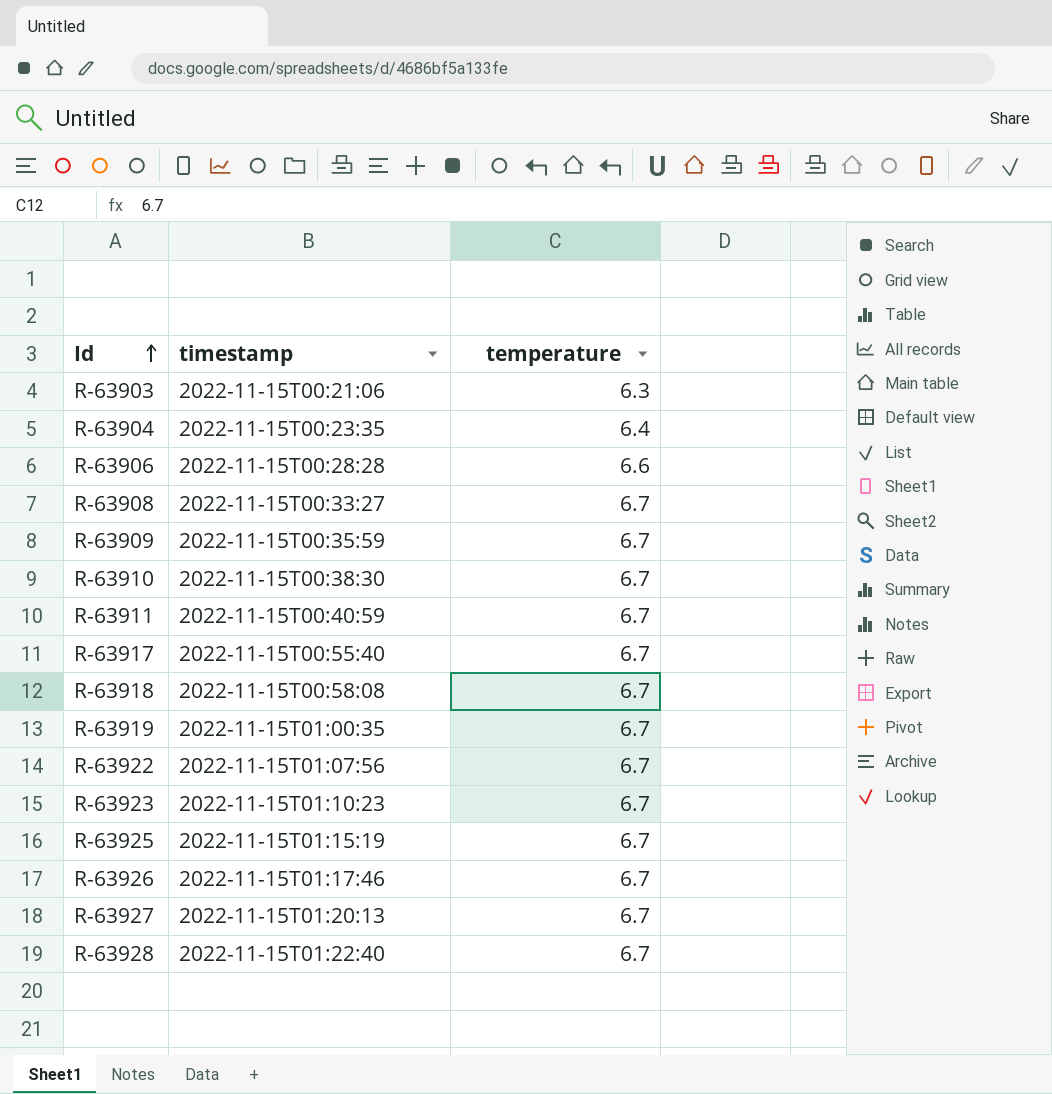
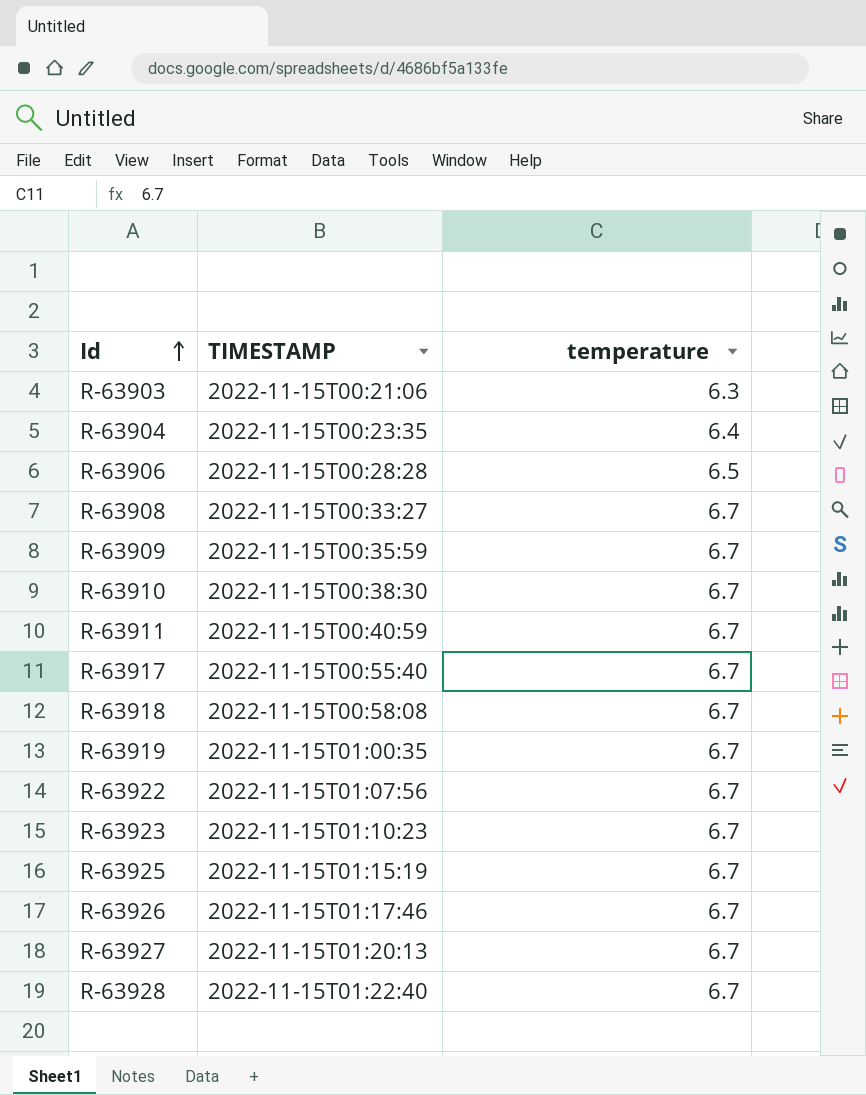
column name: timestamp -> TIMESTAMP
R-63906 | temperature: 6.6 -> 6.5

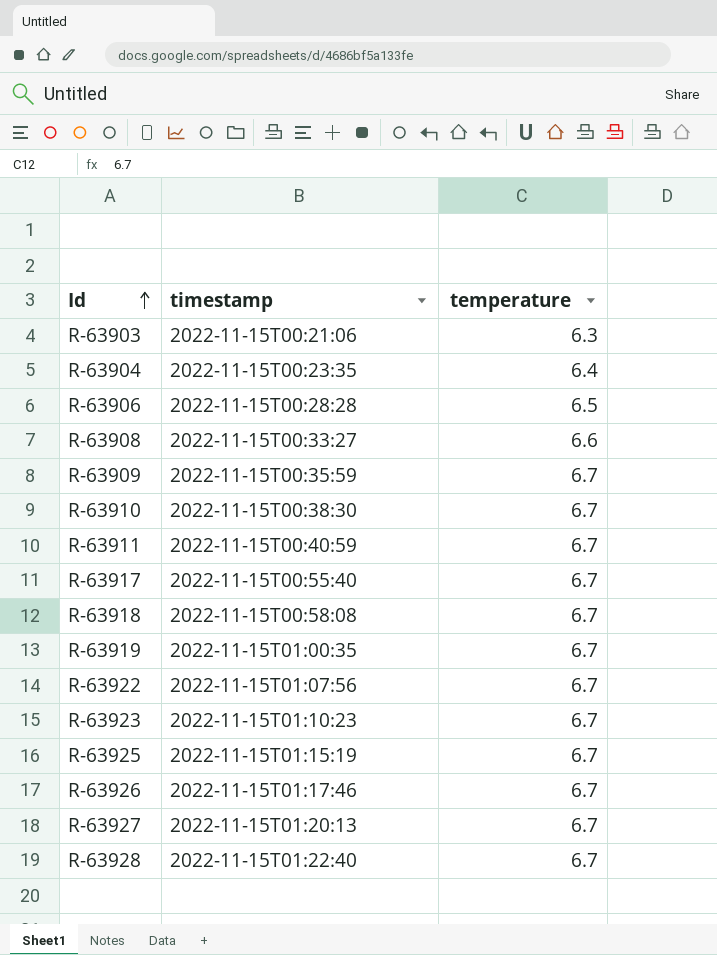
column name: TIMESTAMP -> timestamp
R-63908 | temperature: 6.7 -> 6.6

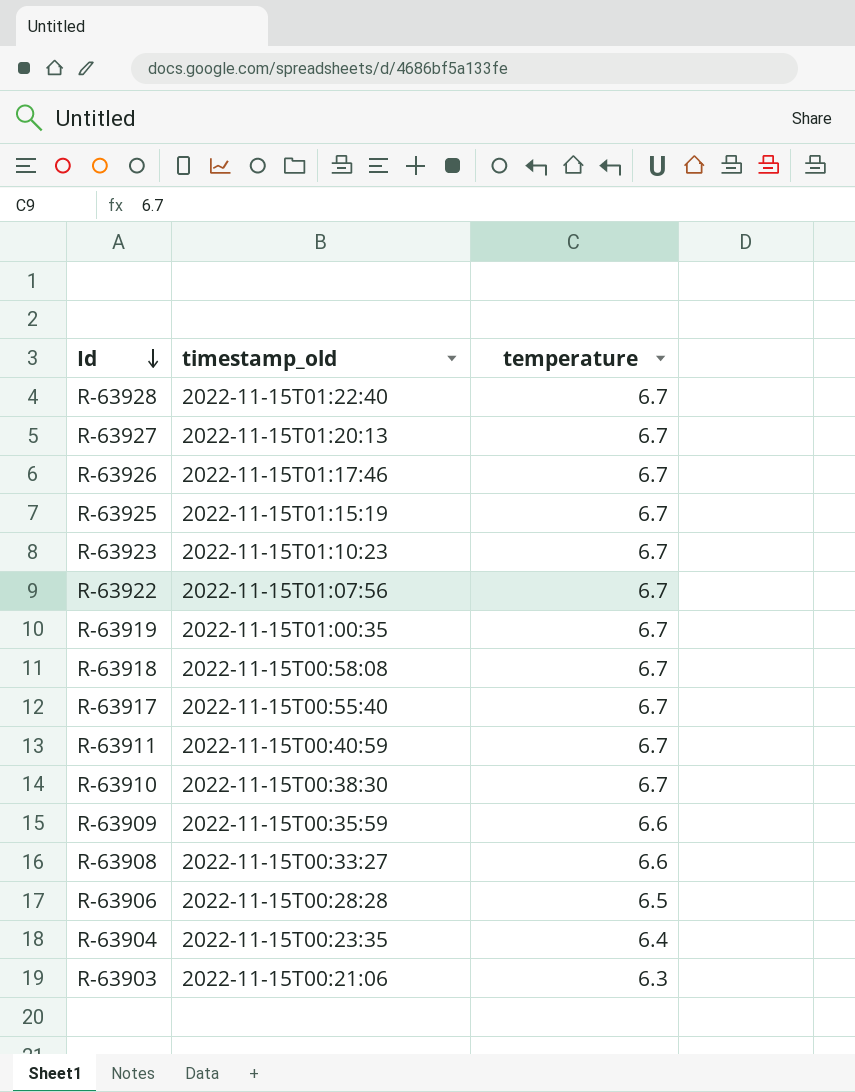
row order: Id ascending -> Id descending
column name: timestamp -> timestamp_old
R-63909 | temperature: 6.7 -> 6.6

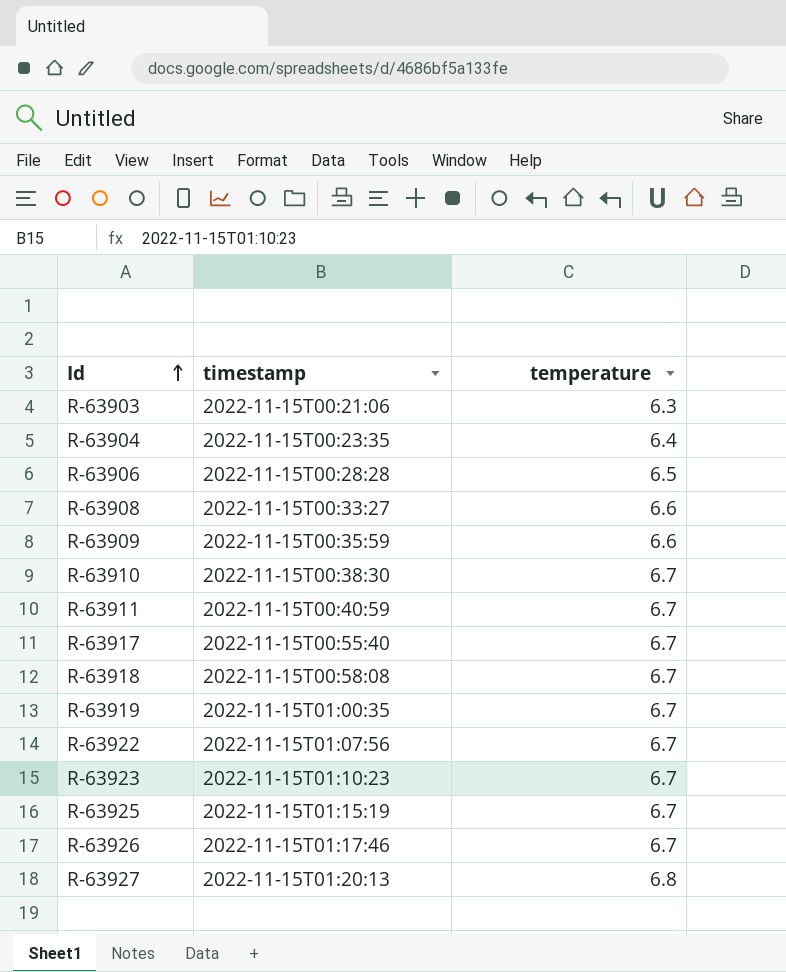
row order: Id descending -> Id ascending
column name: timestamp_old -> timestamp
row R-63928: 2022-11-15T01:22:40 | 6.7 -> none
R-63927 | temperature: 6.7 -> 6.8

